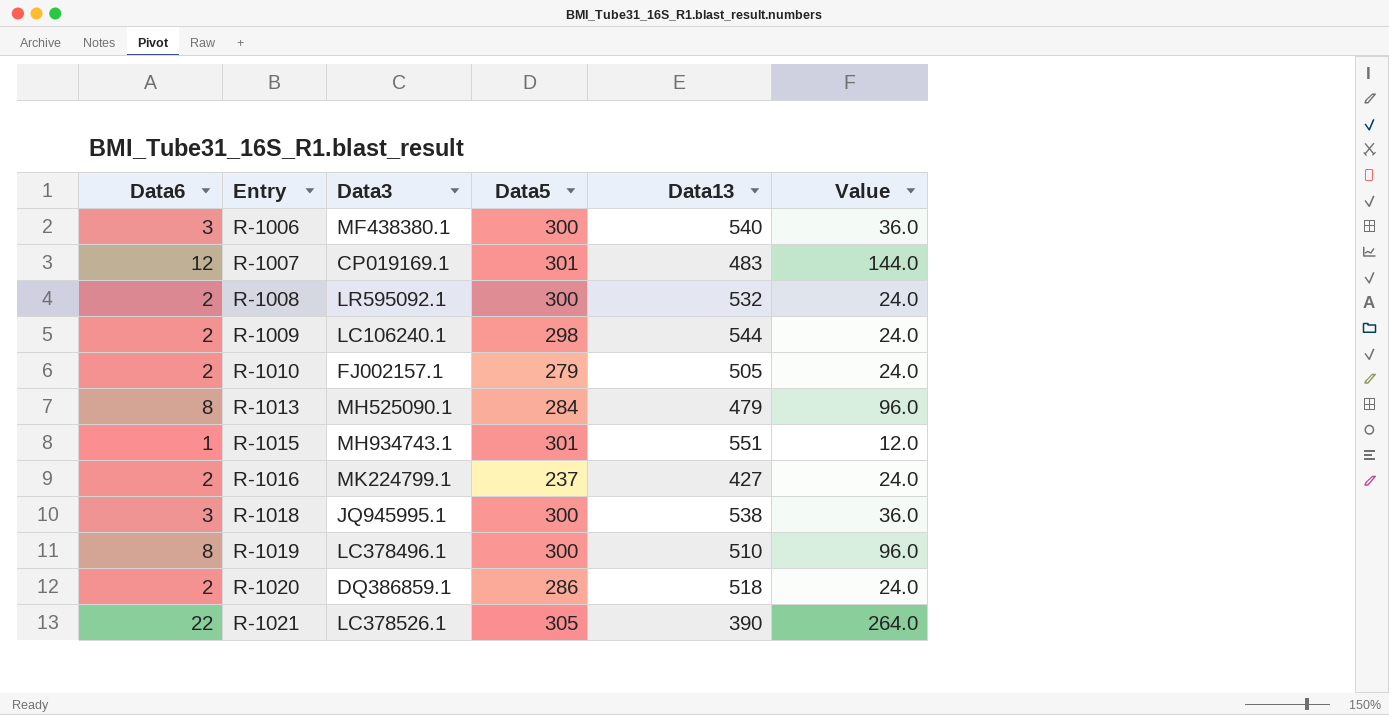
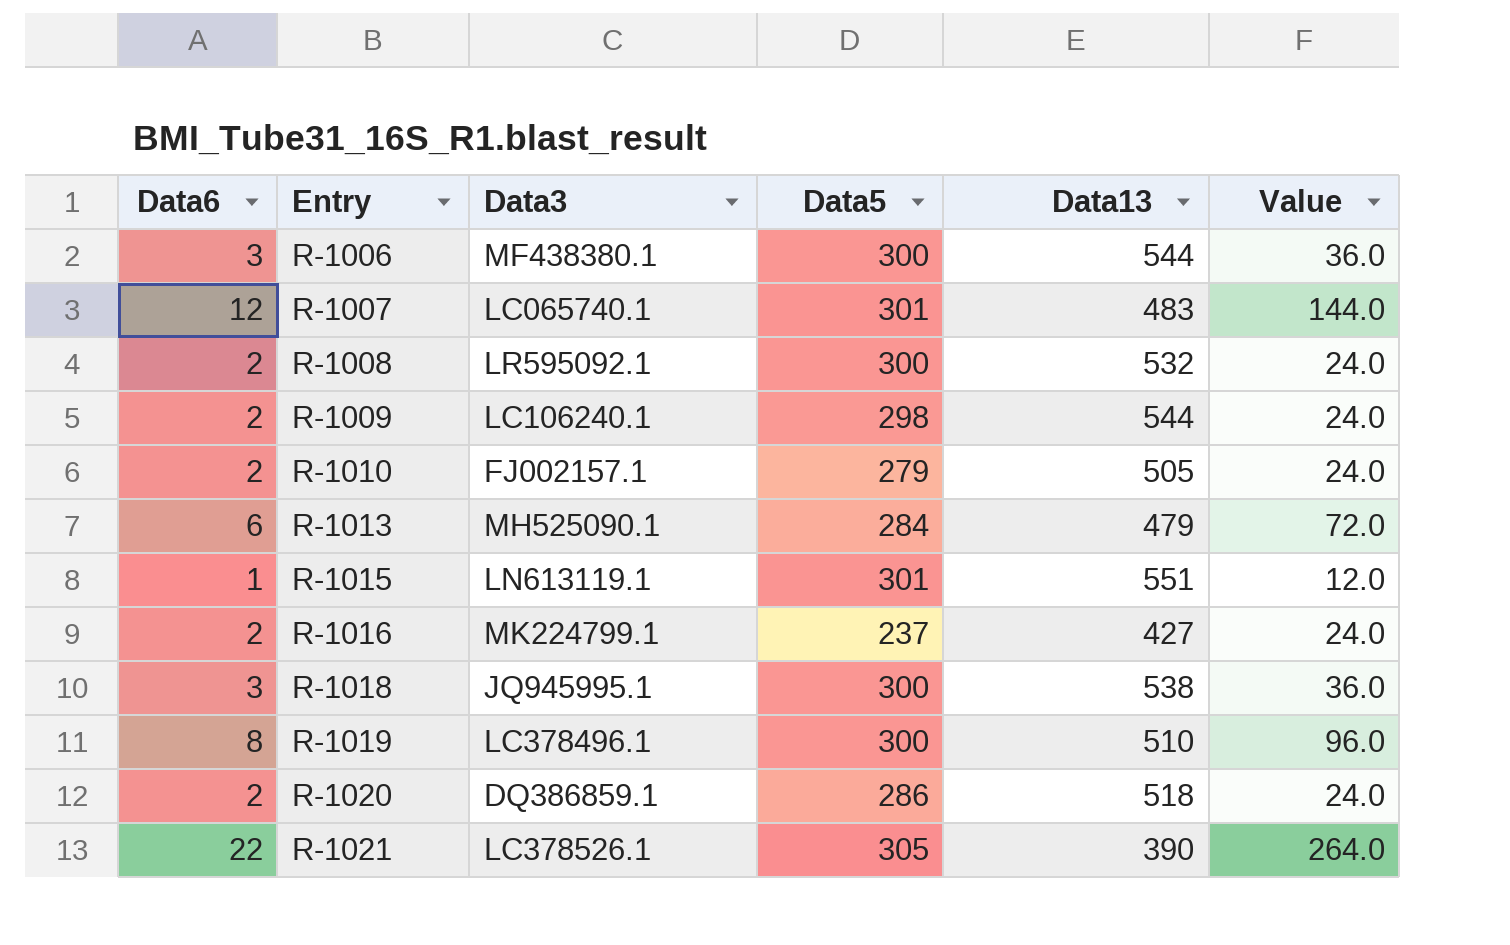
R-1006 | Data13: 540 -> 544
R-1007 | Data3: CP019169.1 -> LC065740.1
R-1013 | Data6: 8 -> 6
R-1013 | Value: 96.0 -> 72.0
R-1015 | Data3: MH934743.1 -> LN613119.1

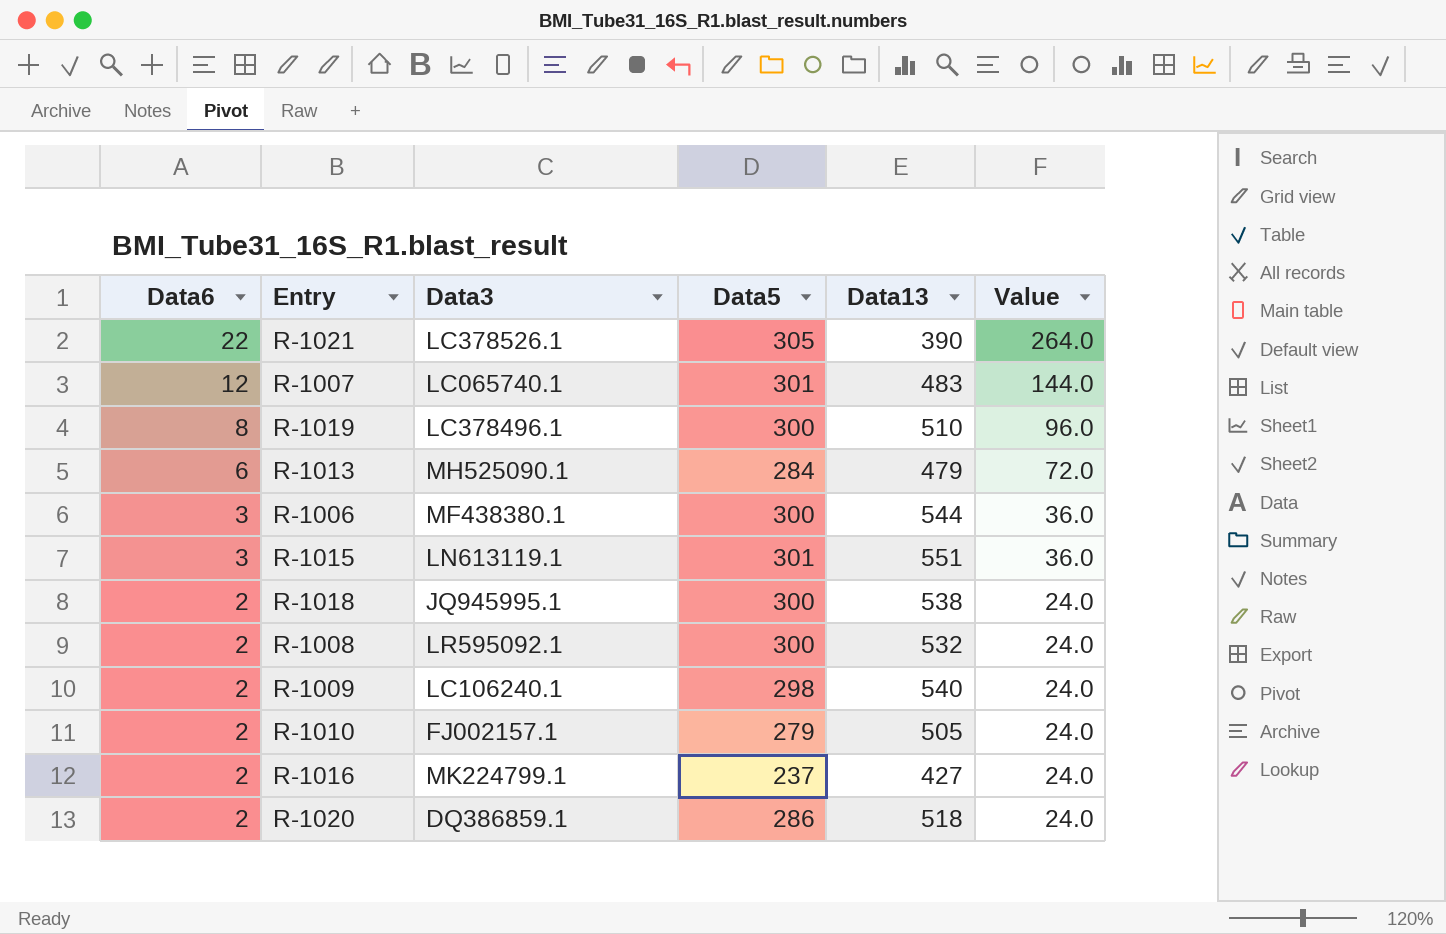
row order: Entry ascending -> Data6 descending
R-1015 | Data6: 1 -> 3
R-1015 | Value: 12.0 -> 36.0
R-1018 | Data6: 3 -> 2
R-1018 | Value: 36.0 -> 24.0
R-1009 | Data13: 544 -> 540

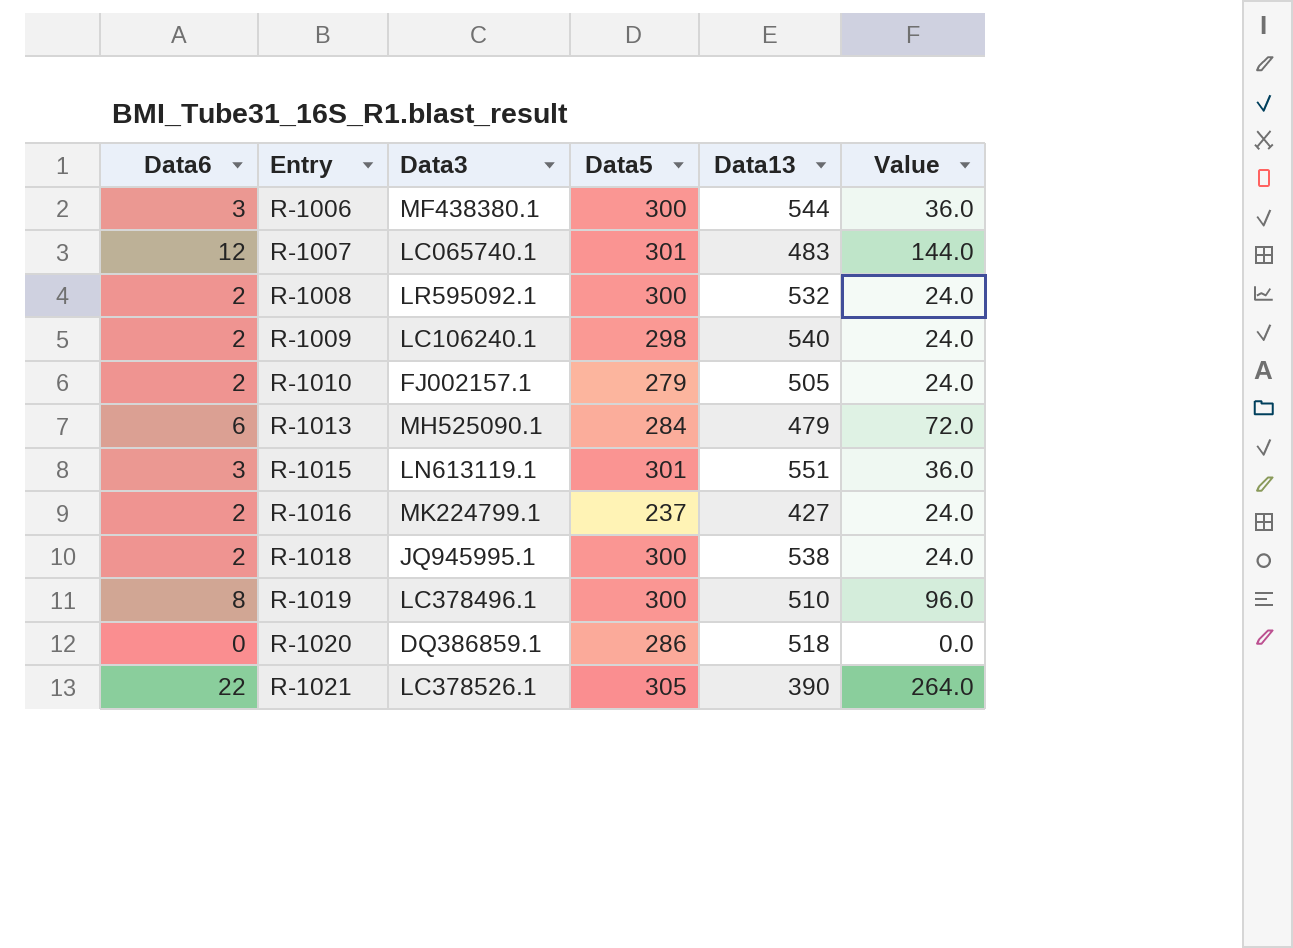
row order: Data6 descending -> Entry ascending
R-1020 | Data6: 2 -> 0
R-1020 | Value: 24.0 -> 0.0

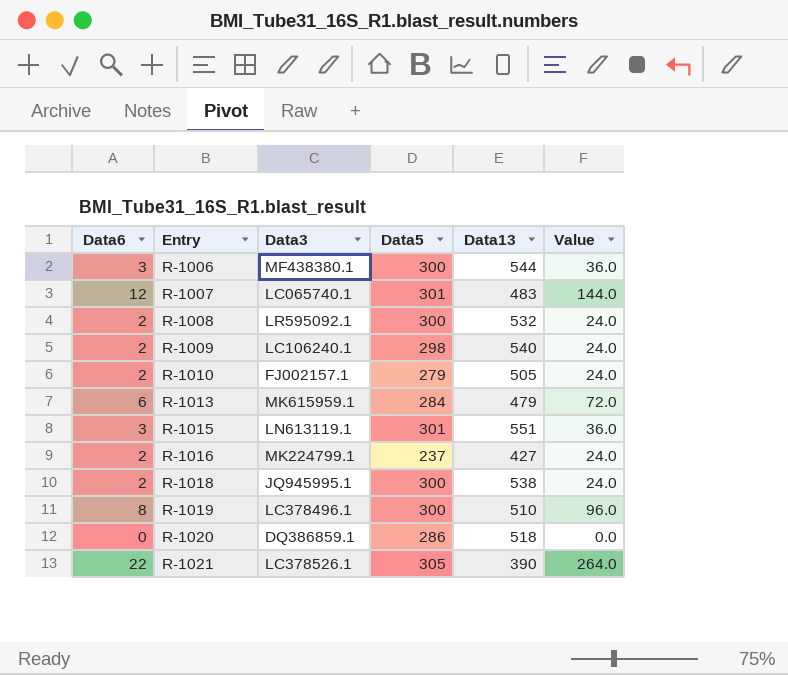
R-1013 | Data3: MH525090.1 -> MK615959.1

